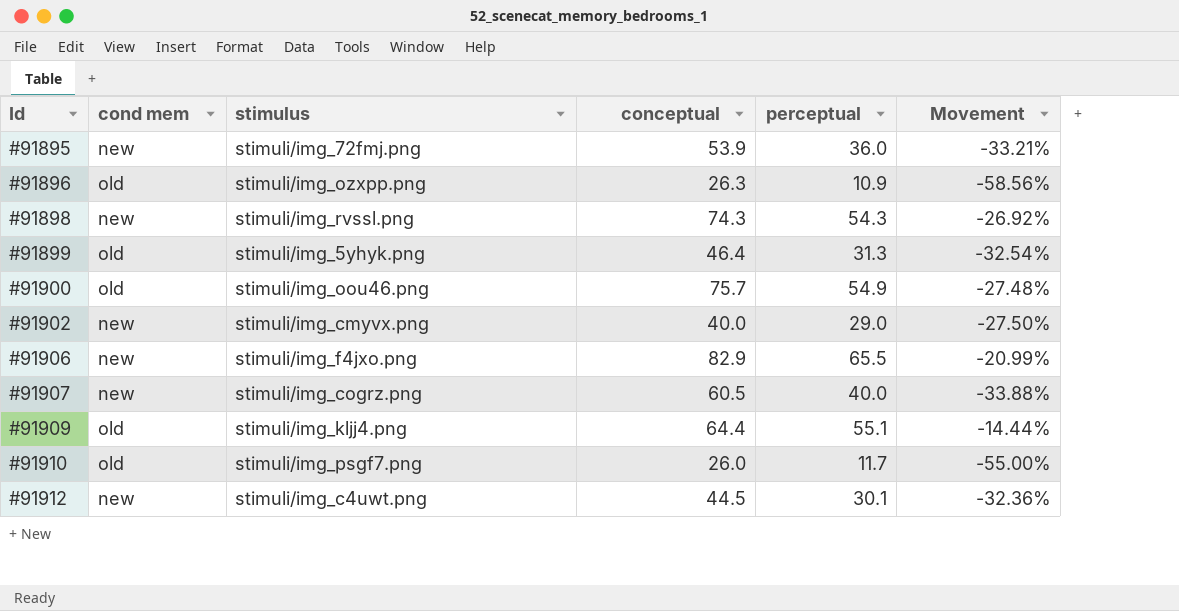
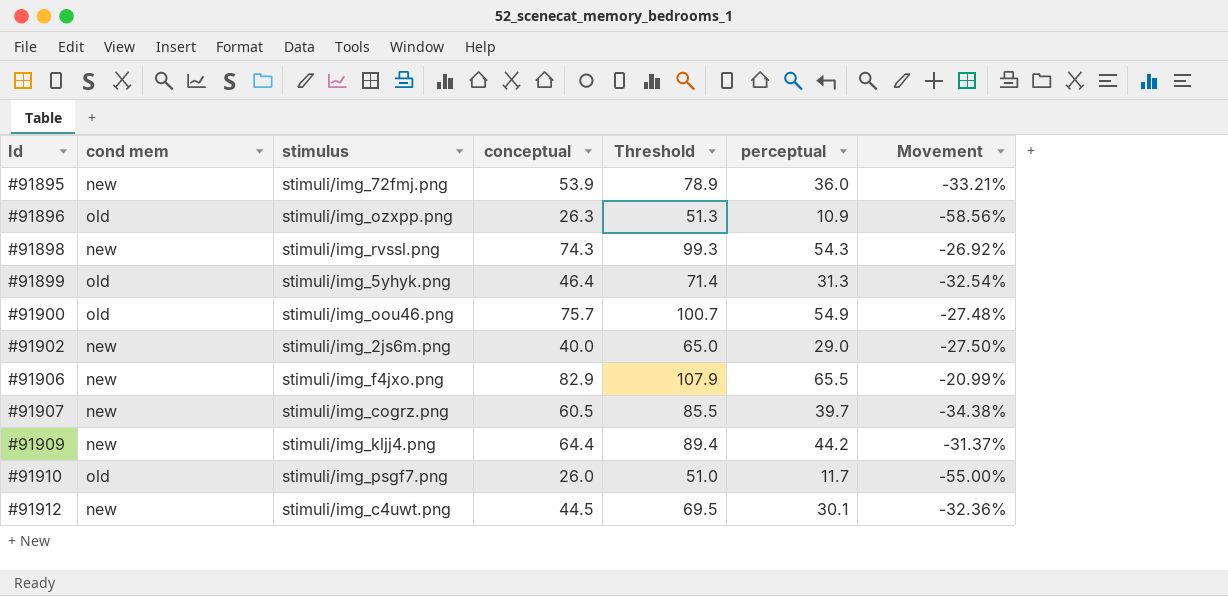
column Threshold | formula: none -> [conceptual] + 25
#91902 | stimulus: stimuli/img_cmyvx.png -> stimuli/img_2js6m.png
#91907 | perceptual: 40.0 -> 39.7
#91907 | Movement: -33.88% -> -34.38%
#91909 | cond mem: old -> new
#91909 | perceptual: 55.1 -> 44.2
#91909 | Movement: -14.44% -> -31.37%

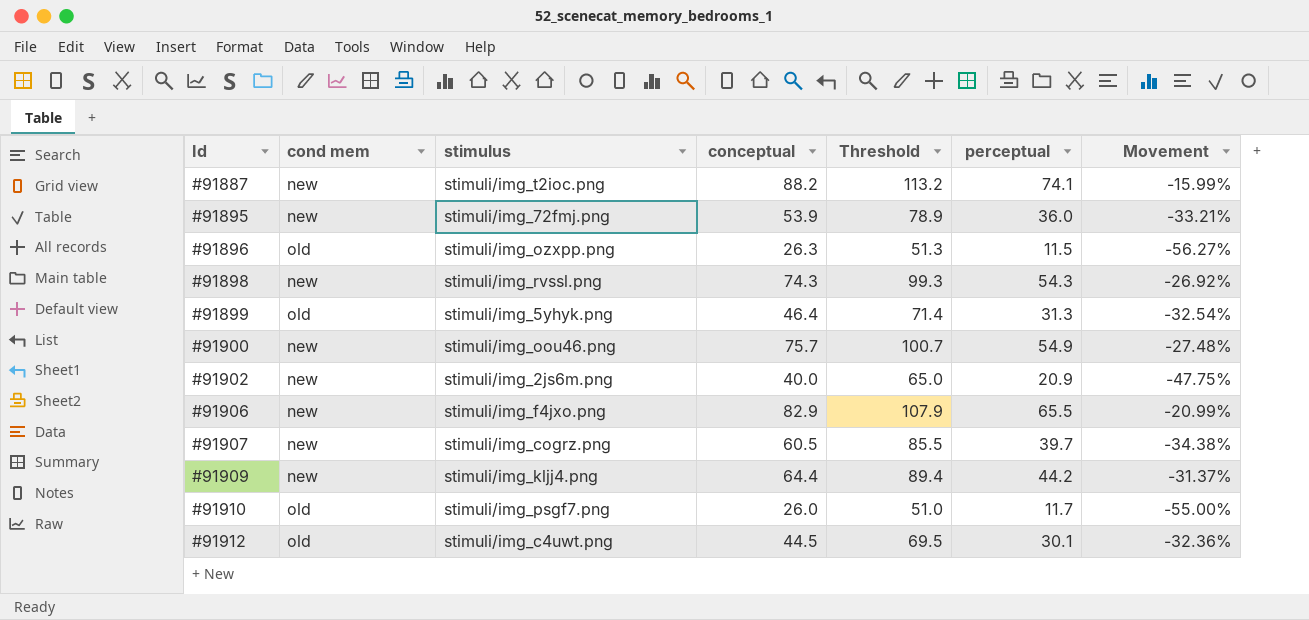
row #91887: none -> new | stimuli/img_t2ioc.png | 88.2 | 113.2 | 74.1 | -15.99%
#91896 | perceptual: 10.9 -> 11.5
#91896 | Movement: -58.56% -> -56.27%
#91900 | cond mem: old -> new
#91902 | perceptual: 29.0 -> 20.9
#91902 | Movement: -27.50% -> -47.75%
#91912 | cond mem: new -> old

